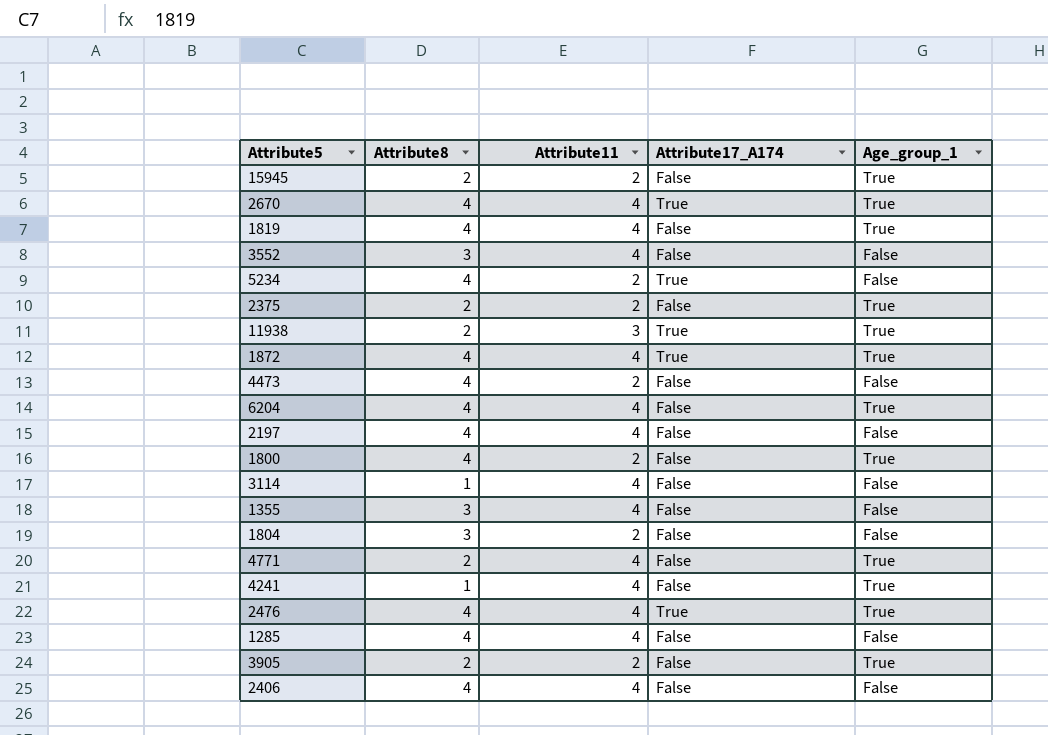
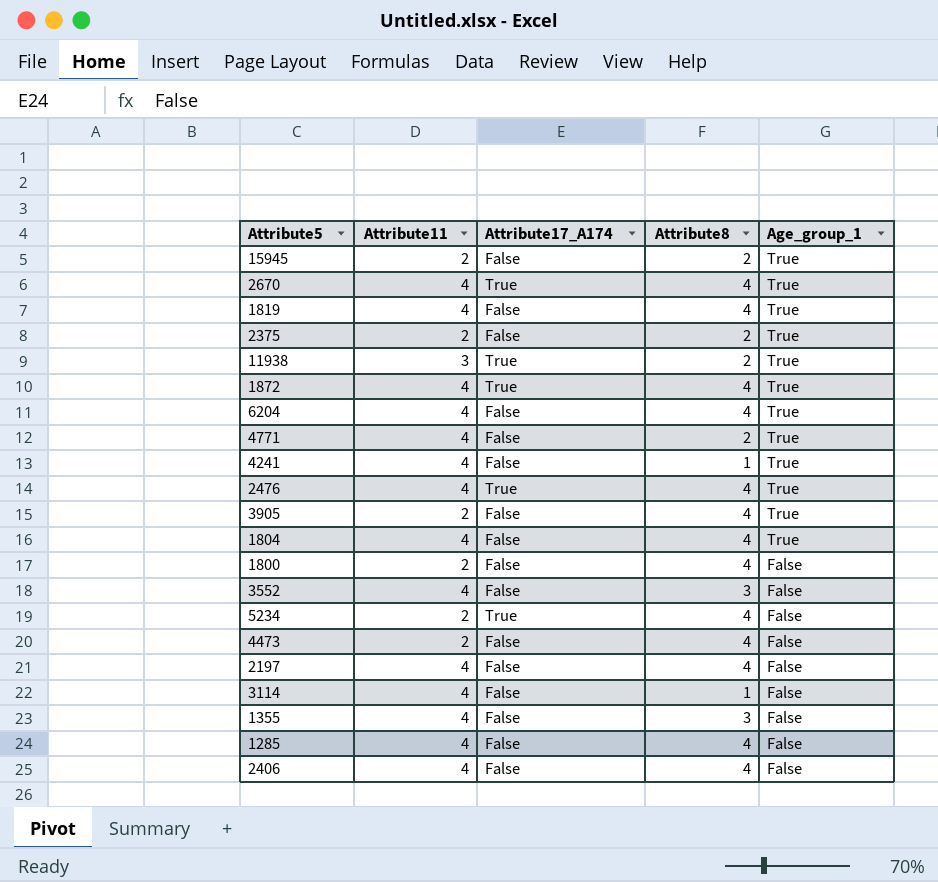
row order: none -> Age_group_1 descending
column Attribute8 | position: 2 -> 4
3905 | Attribute8: 2 -> 4
1804 | Attribute11: 2 -> 4
1804 | Attribute8: 3 -> 4
1804 | Age_group_1: False -> True
1800 | Age_group_1: True -> False

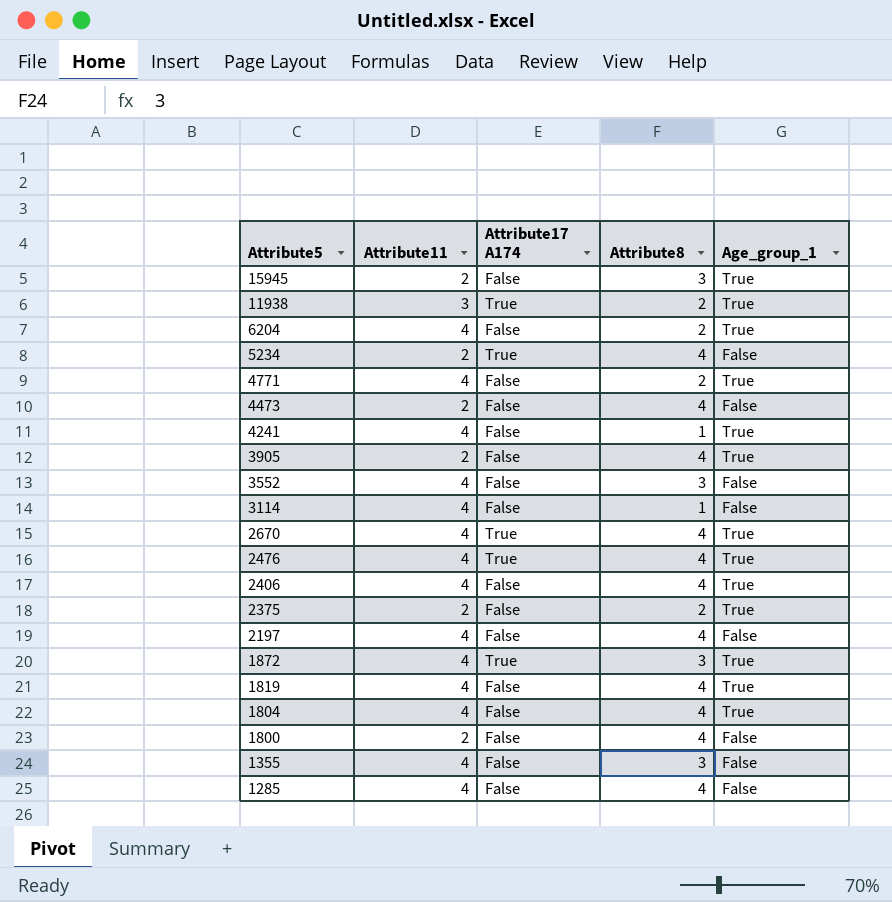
row order: Age_group_1 descending -> Attribute5 descending
column name: Attribute17_A174 -> Attribute17 A174
15945 | Attribute8: 2 -> 3
6204 | Attribute8: 4 -> 2
2406 | Age_group_1: False -> True
1872 | Attribute8: 4 -> 3

